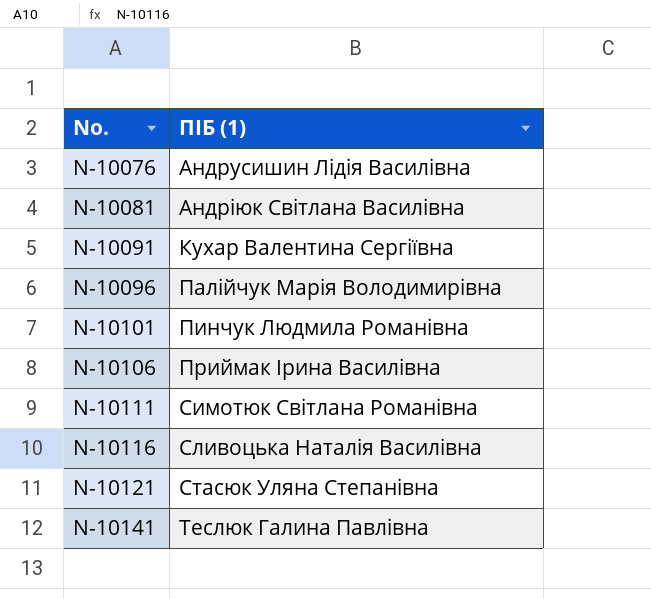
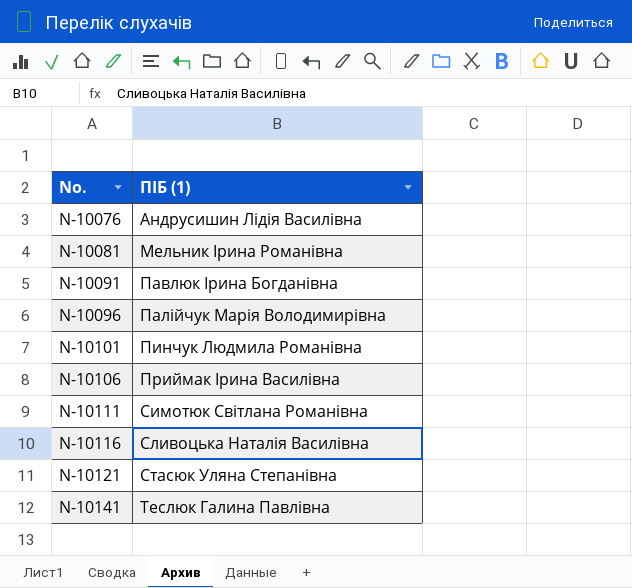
N-10081 | ПІБ (1): Андріюк Світлана Василівна -> Мельник Ірина Романівна
N-10091 | ПІБ (1): Кухар Валентина Сергіївна -> Павлюк Ірина Богданівна

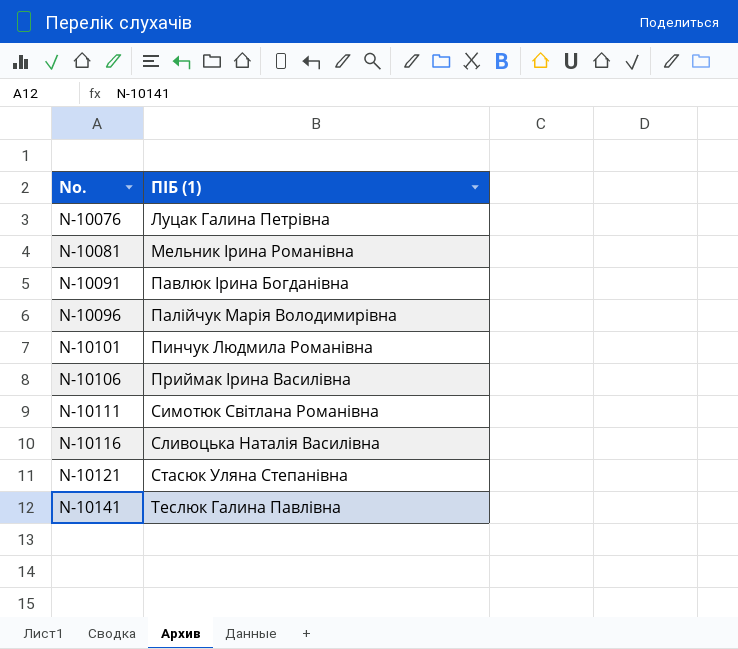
N-10076 | ПІБ (1): Андрусишин Лідія Василівна -> Луцак Галина Петрівна

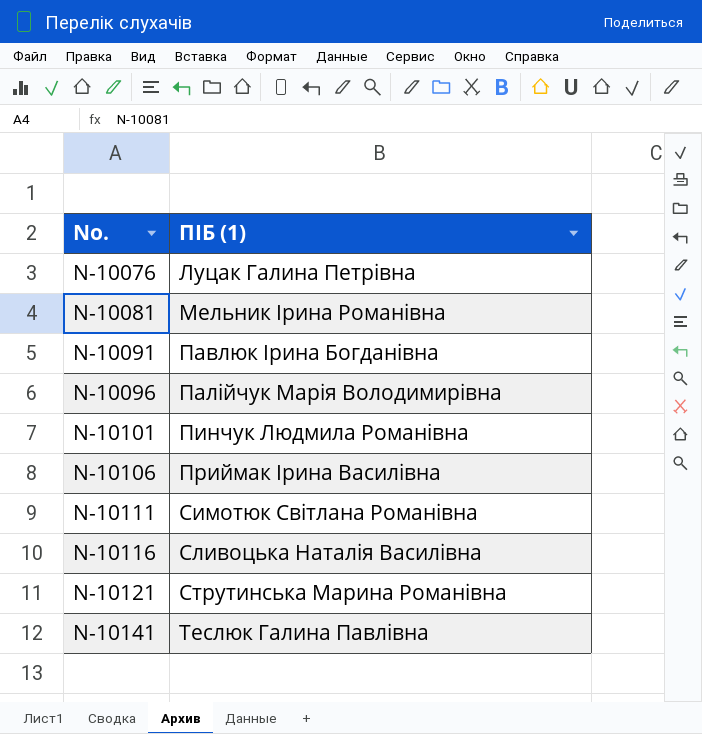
N-10121 | ПІБ (1): Стасюк Уляна Степанівна -> Струтинська Марина Романівна

